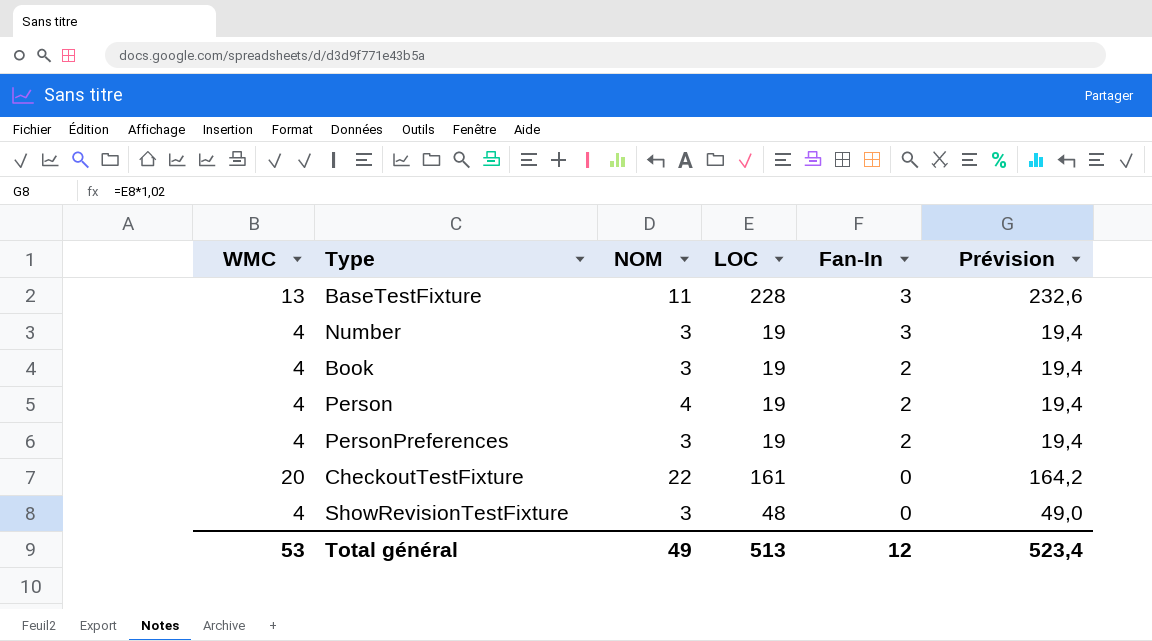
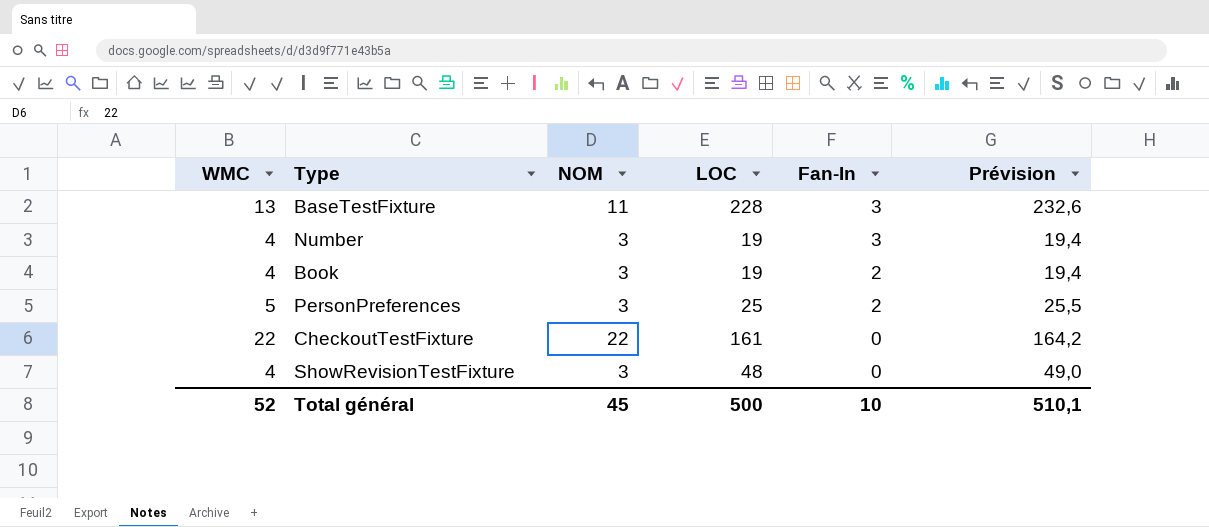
row Person: 4 | 4 | 19 | 2 | 19,4 -> none
PersonPreferences | WMC: 4 -> 5
PersonPreferences | LOC: 19 -> 25
PersonPreferences | Prévision: 19,4 -> 25,5
CheckoutTestFixture | WMC: 20 -> 22
Total général | WMC: 53 -> 52
Total général | NOM: 49 -> 45
Total général | LOC: 513 -> 500
Total général | Fan-In: 12 -> 10
Total général | Prévision: 523,4 -> 510,1

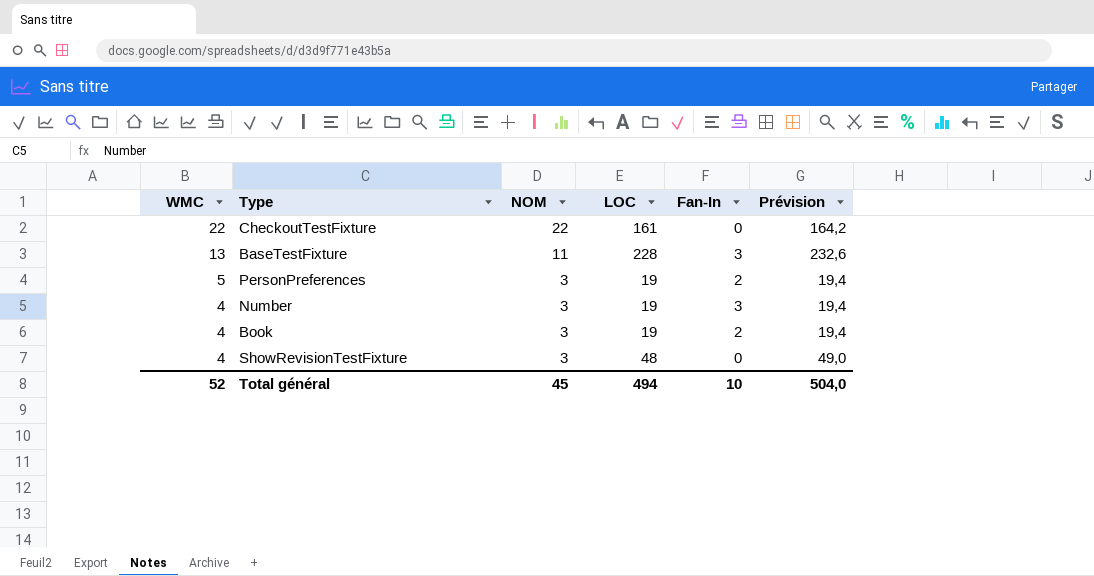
row order: Fan-In descending -> WMC descending
PersonPreferences | LOC: 25 -> 19
PersonPreferences | Prévision: 25,5 -> 19,4
Total général | LOC: 500 -> 494
Total général | Prévision: 510,1 -> 504,0

